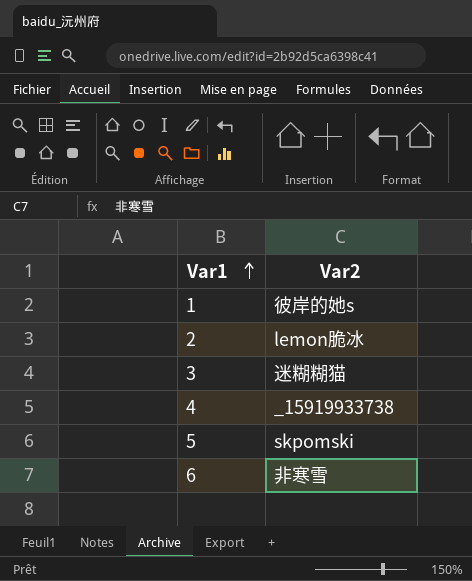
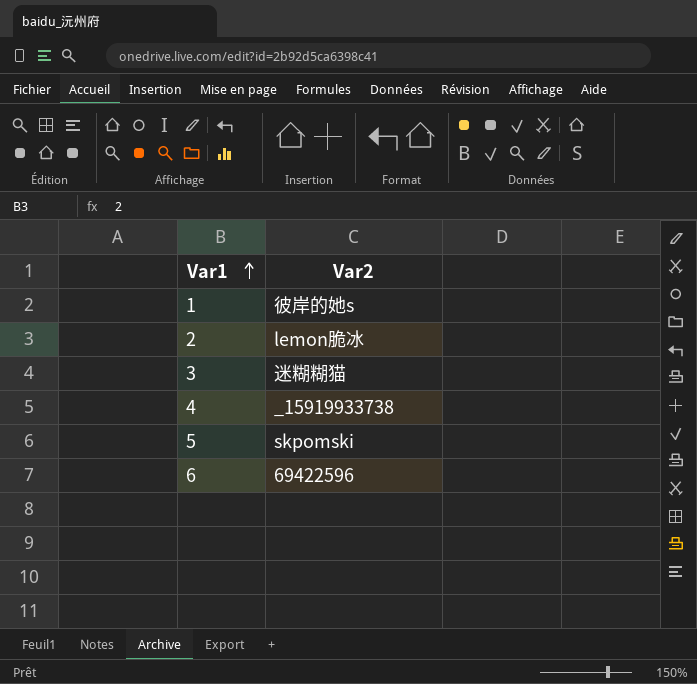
6 | Var2: 非寒雪 -> 69422596

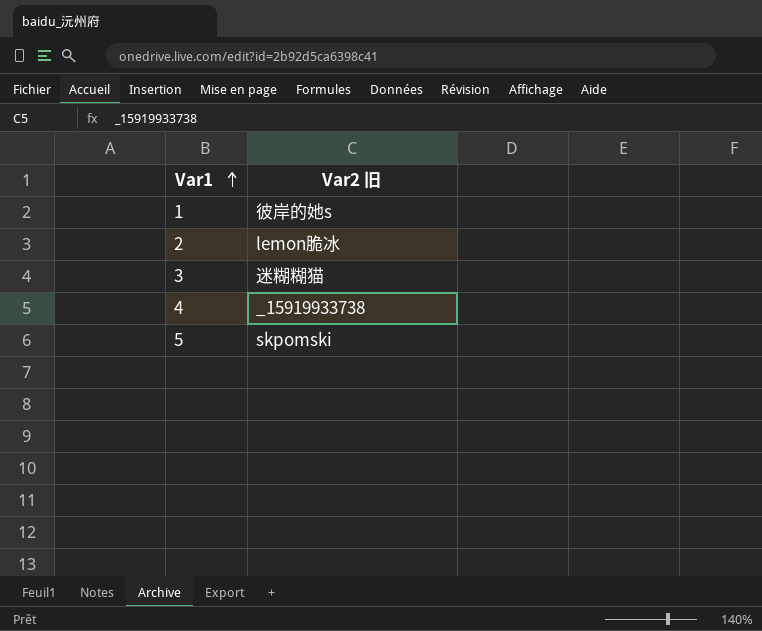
column name: Var2 -> Var2 旧
row 6: 69422596 -> none

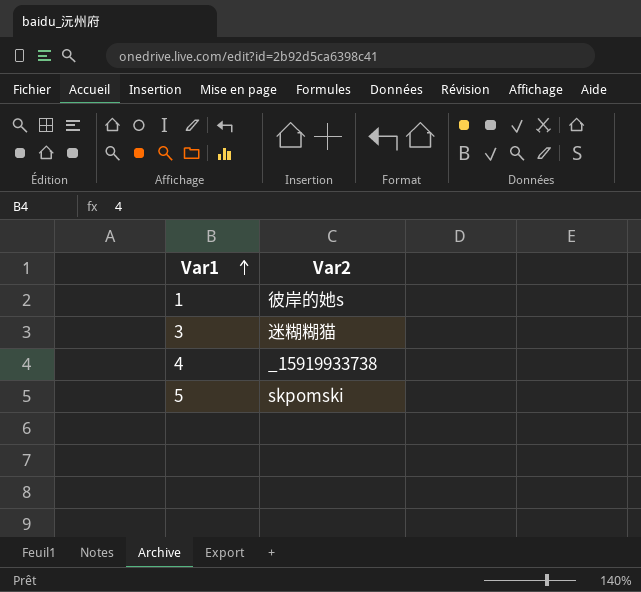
column name: Var2 旧 -> Var2
row 2: lemon脆冰 -> none

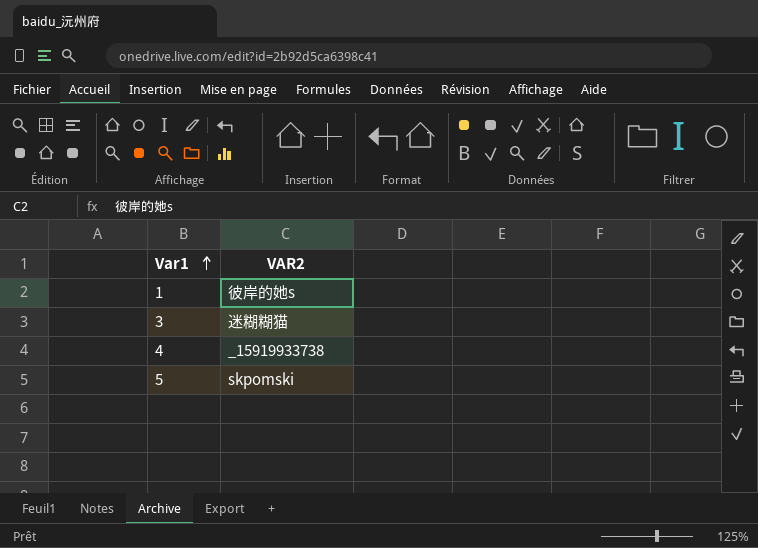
column name: Var2 -> VAR2

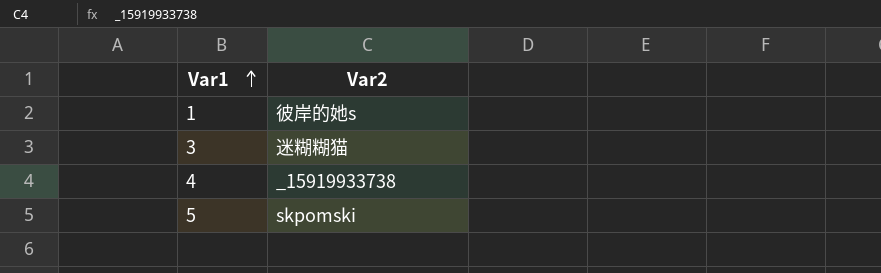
column name: VAR2 -> Var2

